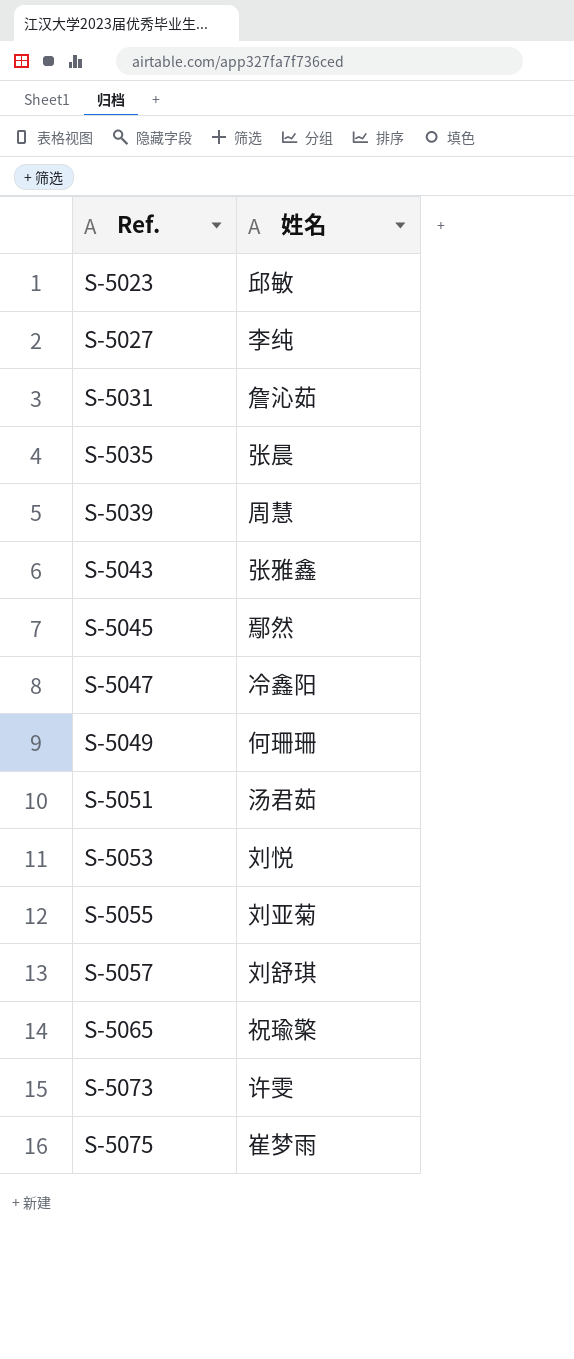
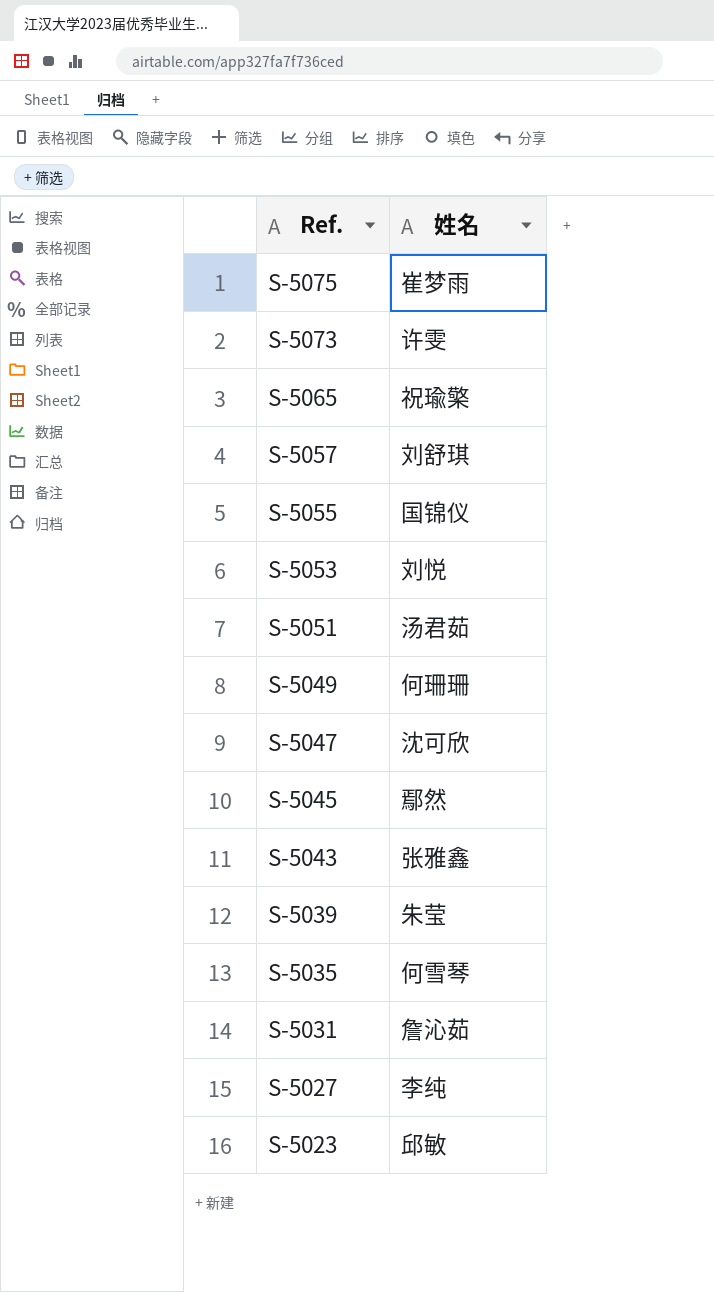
row order: Ref. ascending -> Ref. descending
S-5055 | 姓名: 刘亚菊 -> 国锦仪
S-5047 | 姓名: 冷鑫阳 -> 沈可欣
S-5039 | 姓名: 周慧 -> 朱莹
S-5035 | 姓名: 张晨 -> 何雪琴

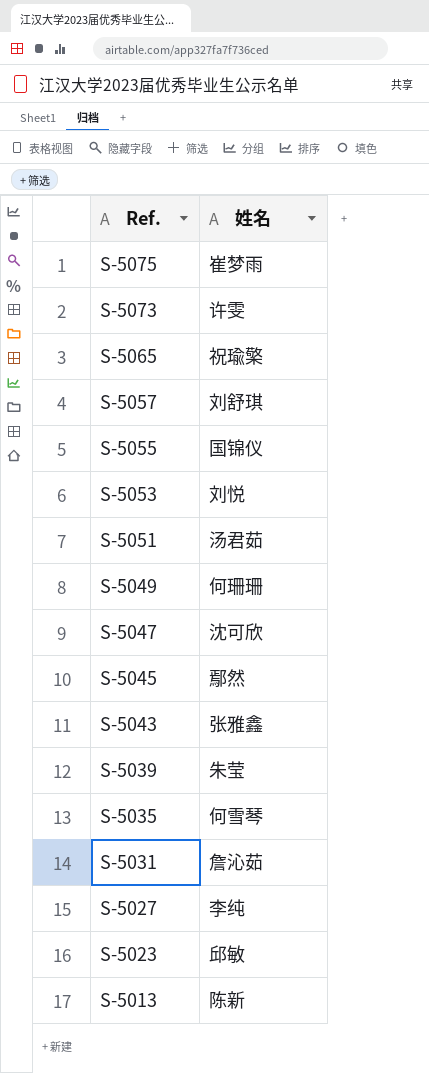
row S-5013: none -> 陈新

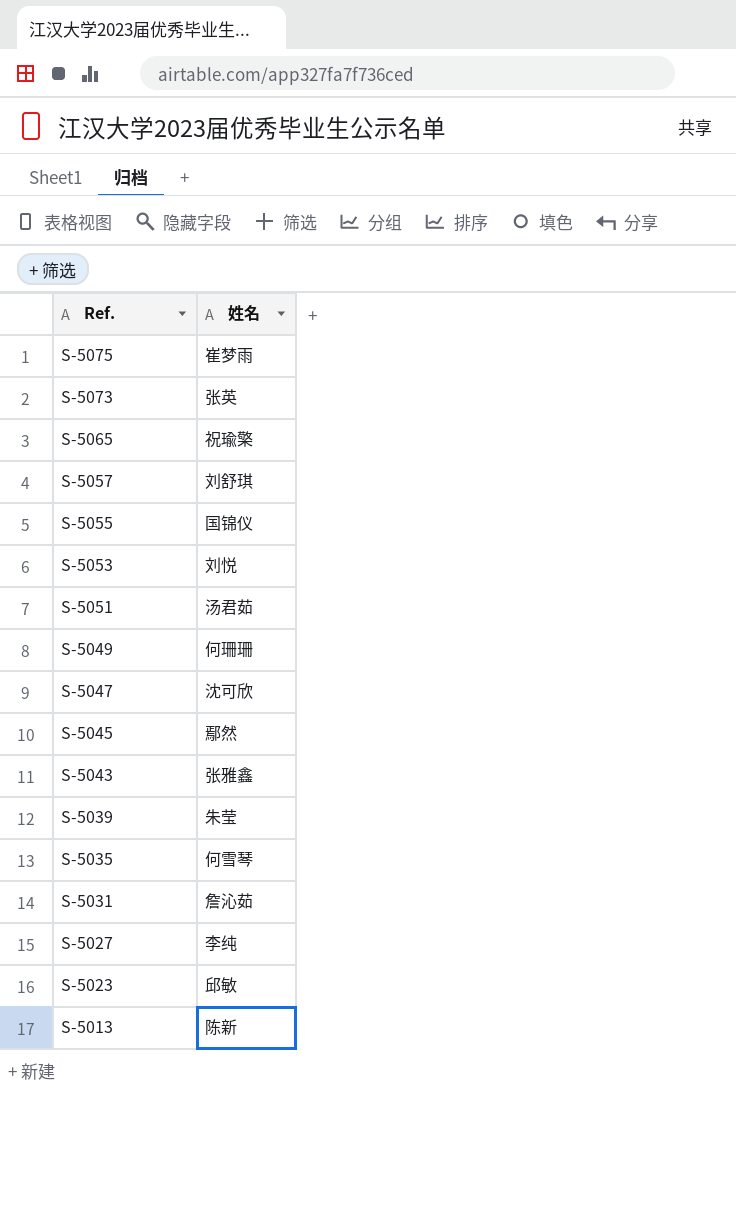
S-5073 | 姓名: 许雯 -> 张英

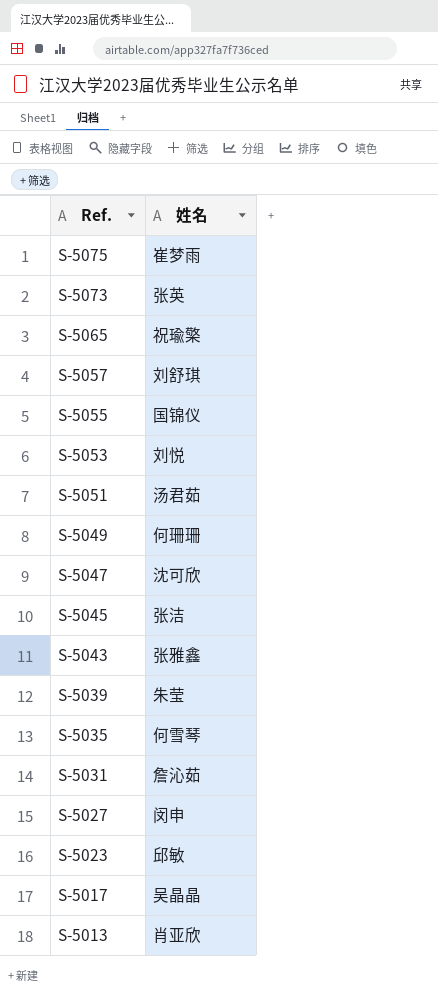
S-5045 | 姓名: 鄢然 -> 张洁
S-5027 | 姓名: 李纯 -> 闵申
row S-5017: none -> 吴晶晶
S-5013 | 姓名: 陈新 -> 肖亚欣

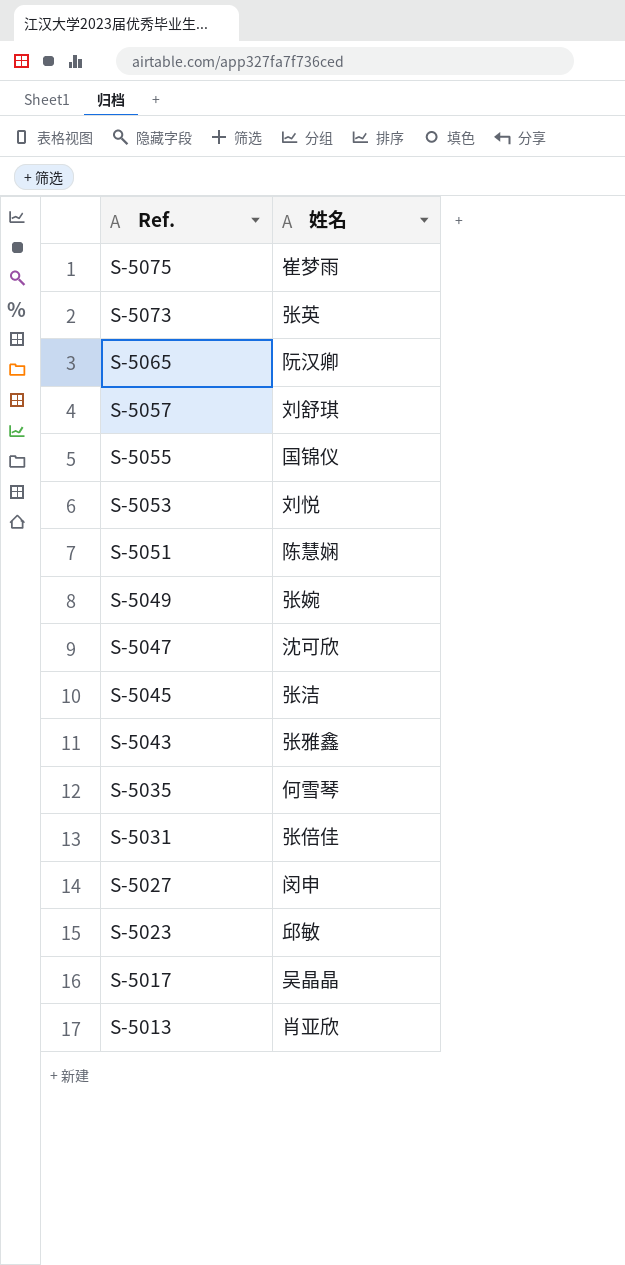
row S-5039: 朱莹 -> none
S-5065 | 姓名: 祝瑜檠 -> 阮汉卿
S-5051 | 姓名: 汤君茹 -> 陈慧娴
S-5049 | 姓名: 何珊珊 -> 张婉
S-5031 | 姓名: 詹沁茹 -> 张倍佳

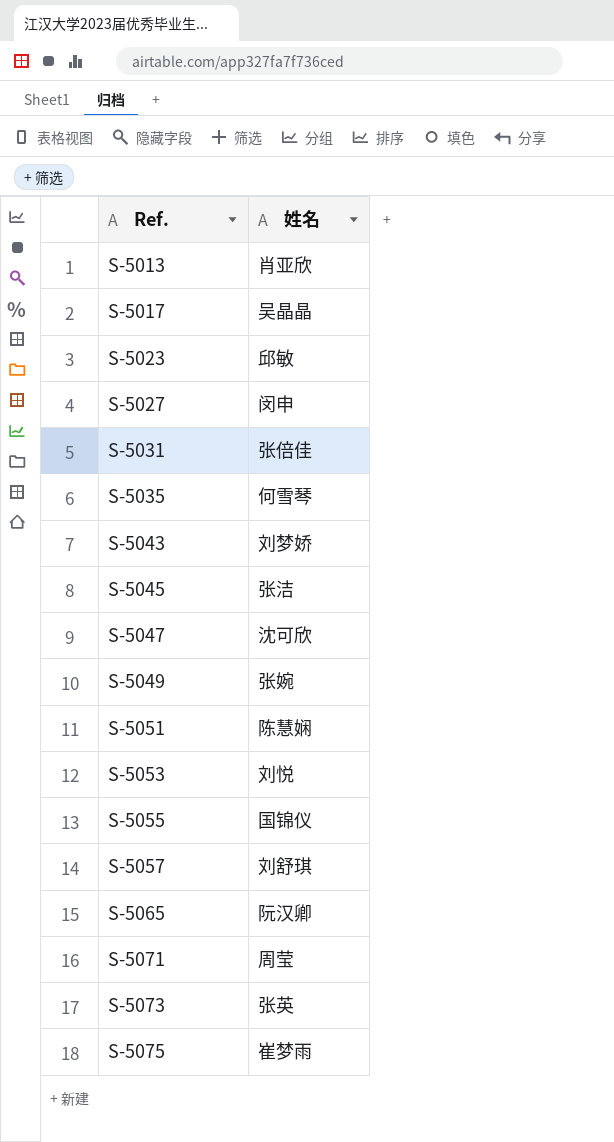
row order: Ref. descending -> Ref. ascending
S-5043 | 姓名: 张雅鑫 -> 刘梦娇
row S-5071: none -> 周莹

